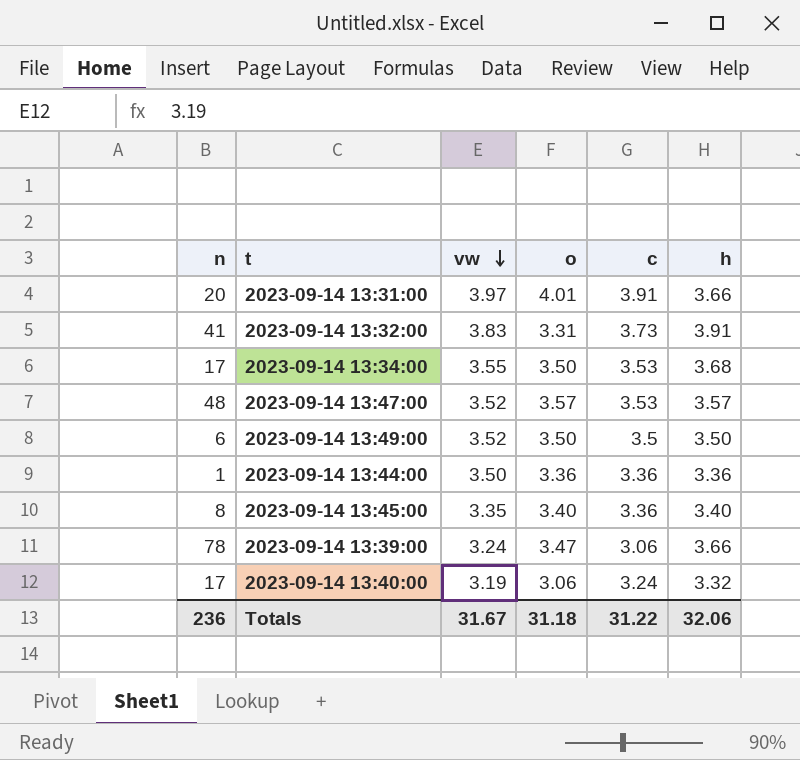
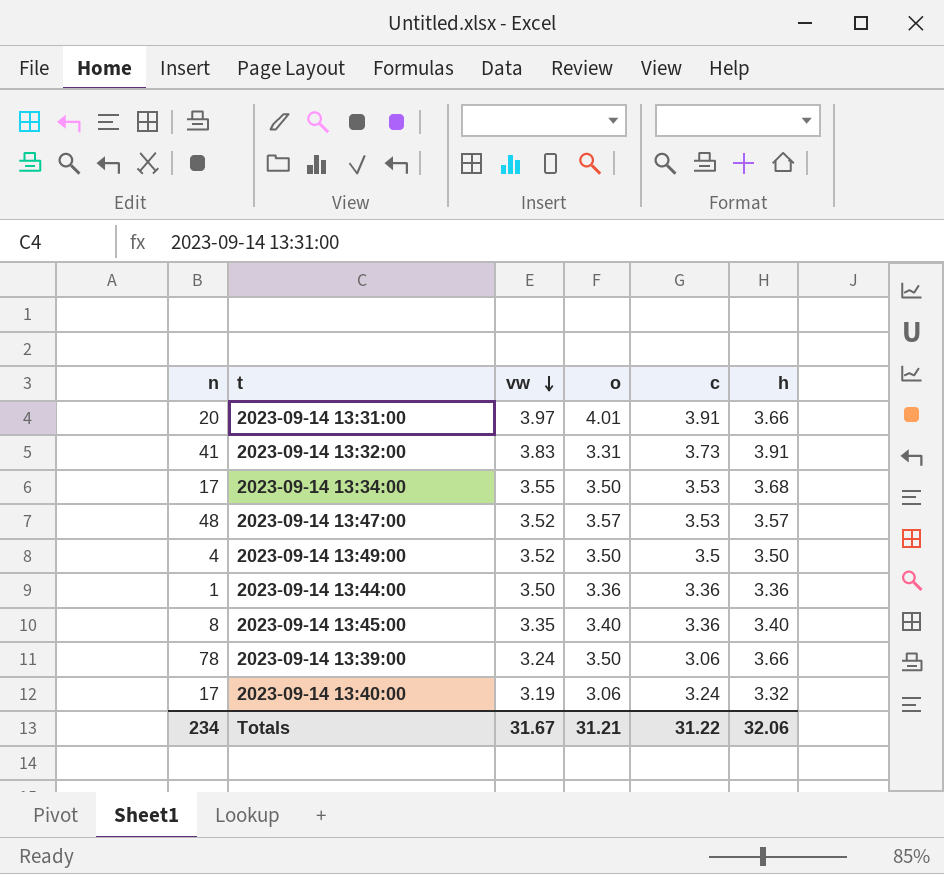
2023-09-14 13:49:00 | n: 6 -> 4
2023-09-14 13:39:00 | o: 3.47 -> 3.50
Totals | n: 236 -> 234
Totals | o: 31.18 -> 31.21

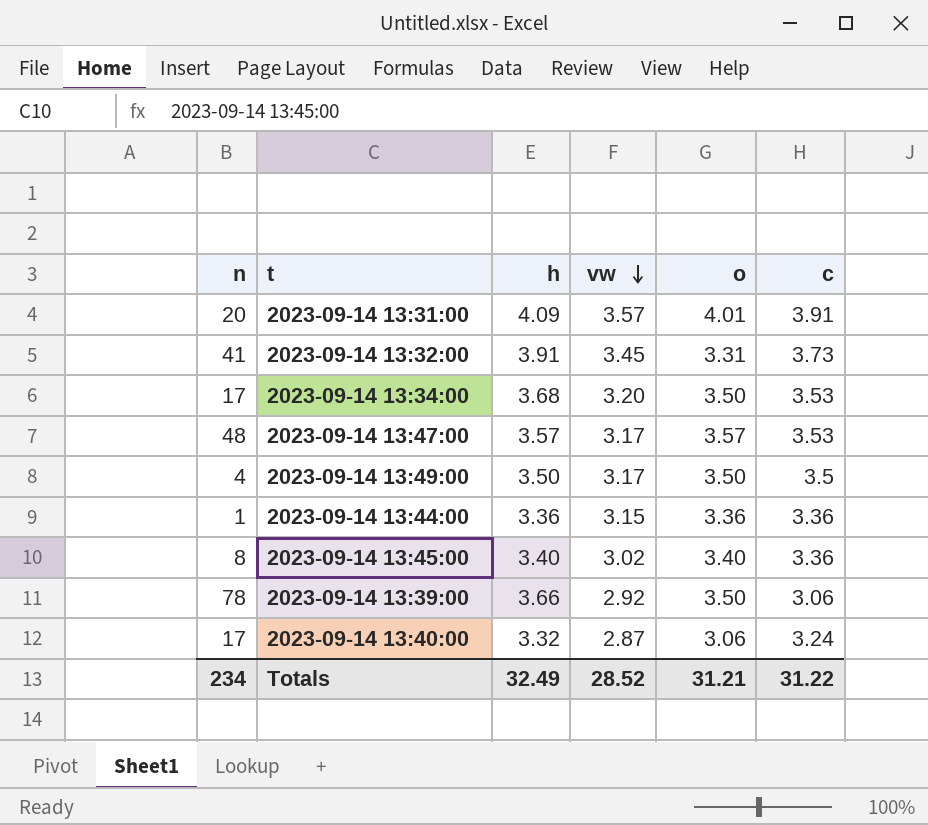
column h | position: 6 -> 3
2023-09-14 13:31:00 | h: 3.66 -> 4.09
2023-09-14 13:31:00 | vw: 3.97 -> 3.57
2023-09-14 13:32:00 | vw: 3.83 -> 3.45
2023-09-14 13:34:00 | vw: 3.55 -> 3.20
2023-09-14 13:47:00 | vw: 3.52 -> 3.17
2023-09-14 13:49:00 | vw: 3.52 -> 3.17
2023-09-14 13:44:00 | vw: 3.50 -> 3.15
2023-09-14 13:45:00 | vw: 3.35 -> 3.02
2023-09-14 13:39:00 | vw: 3.24 -> 2.92
2023-09-14 13:40:00 | vw: 3.19 -> 2.87
Totals | h: 32.06 -> 32.49
Totals | vw: 31.67 -> 28.52

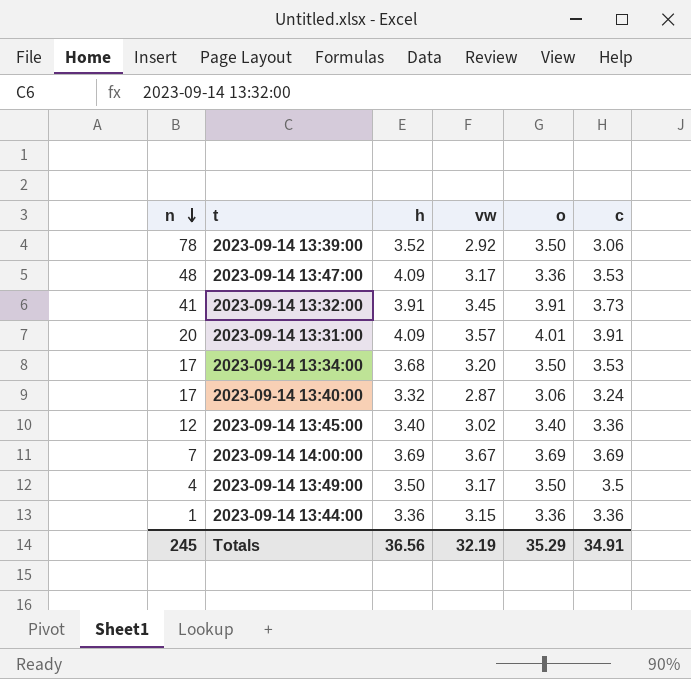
row order: vw descending -> n descending
2023-09-14 13:39:00 | h: 3.66 -> 3.52
2023-09-14 13:47:00 | h: 3.57 -> 4.09
2023-09-14 13:47:00 | o: 3.57 -> 3.36
2023-09-14 13:32:00 | o: 3.31 -> 3.91
2023-09-14 13:45:00 | n: 8 -> 12
row 2023-09-14 14:00:00: none -> 7 | 3.69 | 3.67 | 3.69 | 3.69
Totals | n: 234 -> 245
Totals | h: 32.49 -> 36.56
Totals | vw: 28.52 -> 32.19
Totals | o: 31.21 -> 35.29
Totals | c: 31.22 -> 34.91

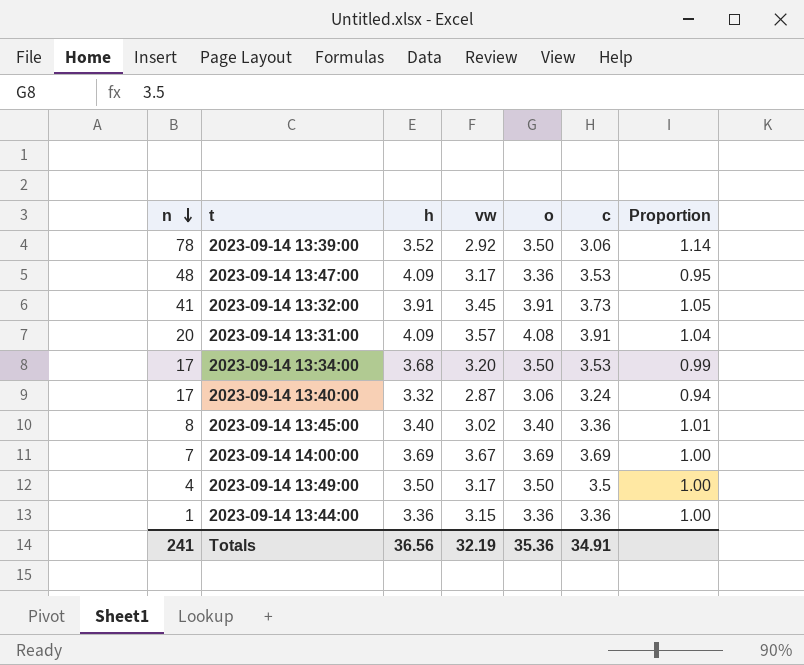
column Proportion | formula: none -> [o] / [c]
2023-09-14 13:31:00 | o: 4.01 -> 4.08
2023-09-14 13:45:00 | n: 12 -> 8
Totals | n: 245 -> 241
Totals | o: 35.29 -> 35.36

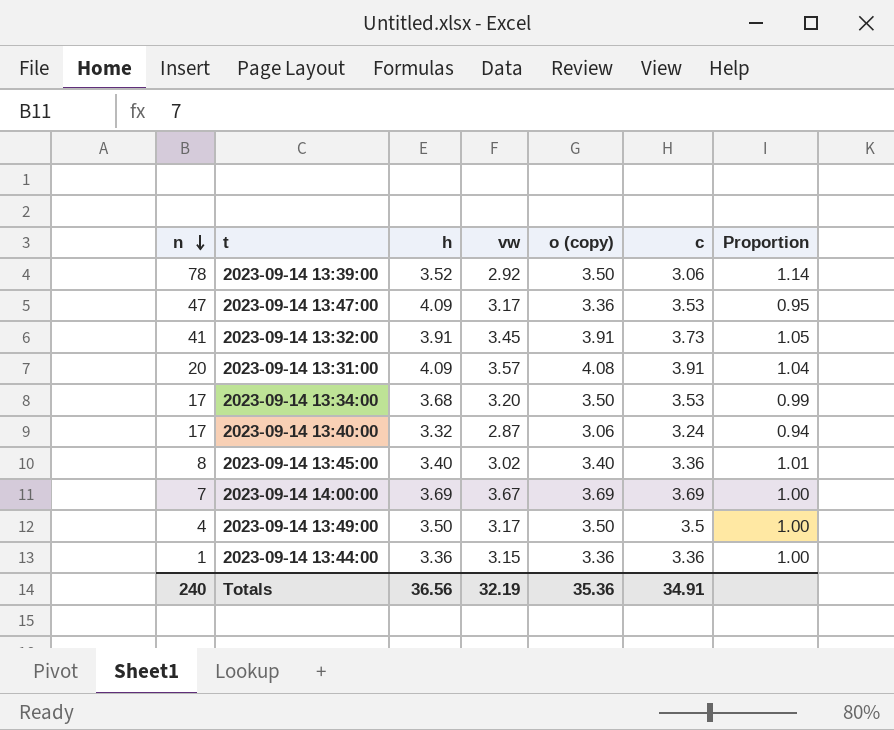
column name: o -> o (copy)
2023-09-14 13:47:00 | n: 48 -> 47
Totals | n: 241 -> 240

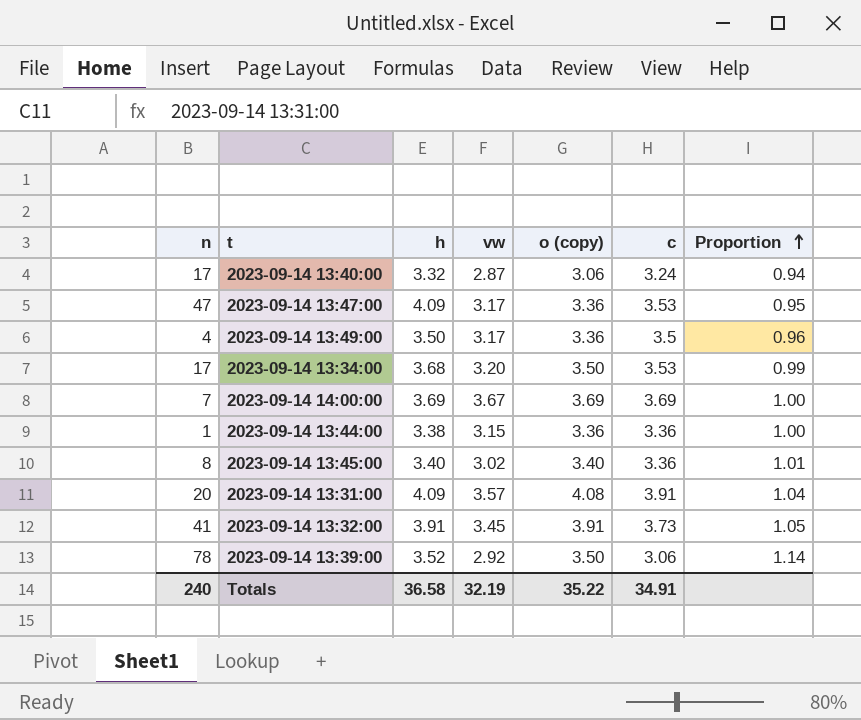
row order: n descending -> Proportion ascending
2023-09-14 13:49:00 | o (copy): 3.50 -> 3.36
2023-09-14 13:49:00 | Proportion: 1.00 -> 0.96
2023-09-14 13:44:00 | h: 3.36 -> 3.38
Totals | h: 36.56 -> 36.58
Totals | o (copy): 35.36 -> 35.22

